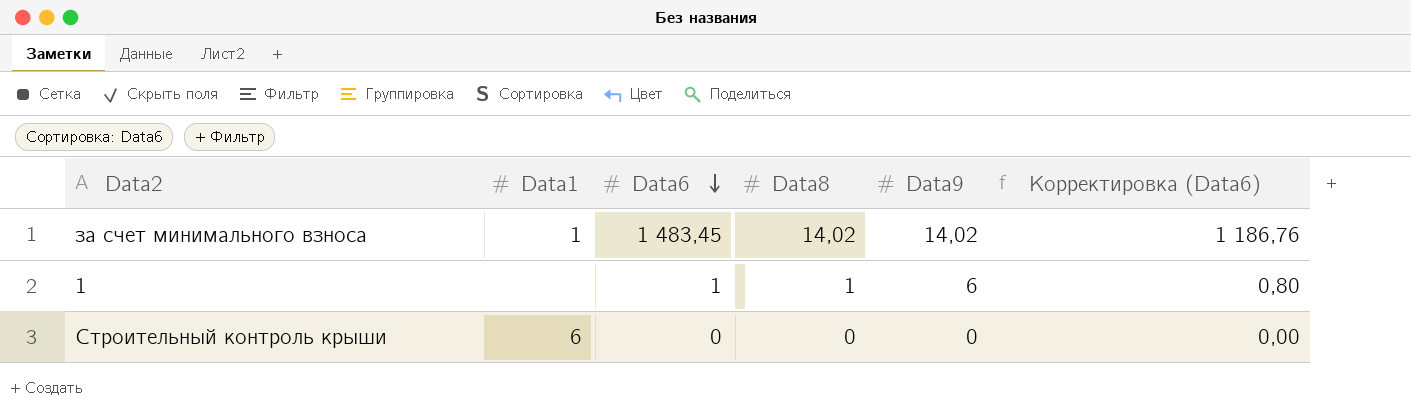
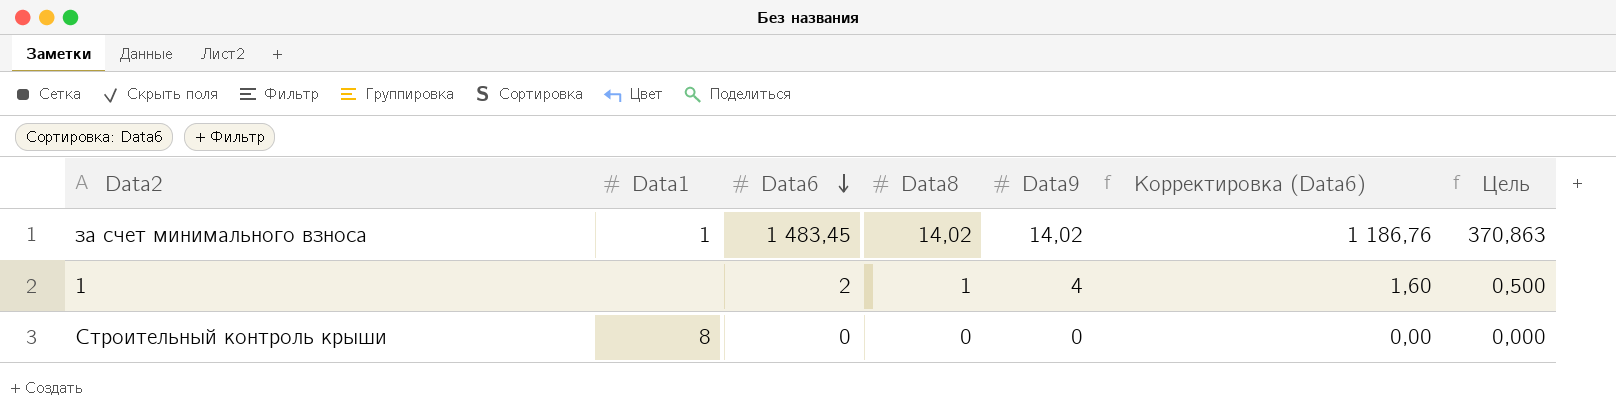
column Цель | formula: none -> [Data6] * 0,25
1 | Data6: 1 -> 2
1 | Data9: 6 -> 4
1 | Корректировка (Data6): 0,80 -> 1,60
Строительный контроль крыши | Data1: 6 -> 8

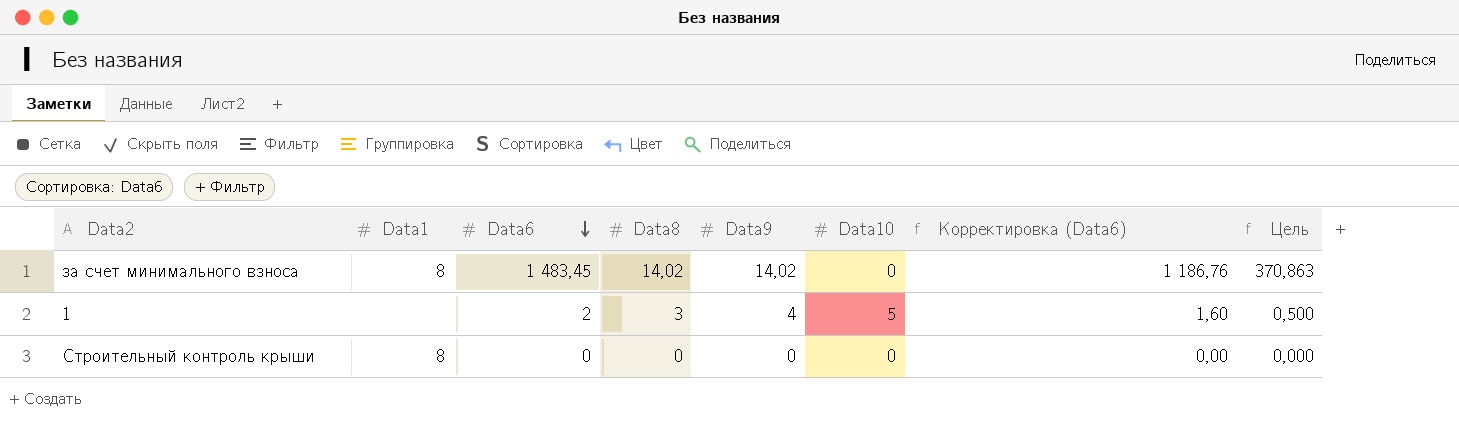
column Data10 | position: none -> 6
за счет минимального взноса | Data1: 1 -> 8
1 | Data8: 1 -> 3

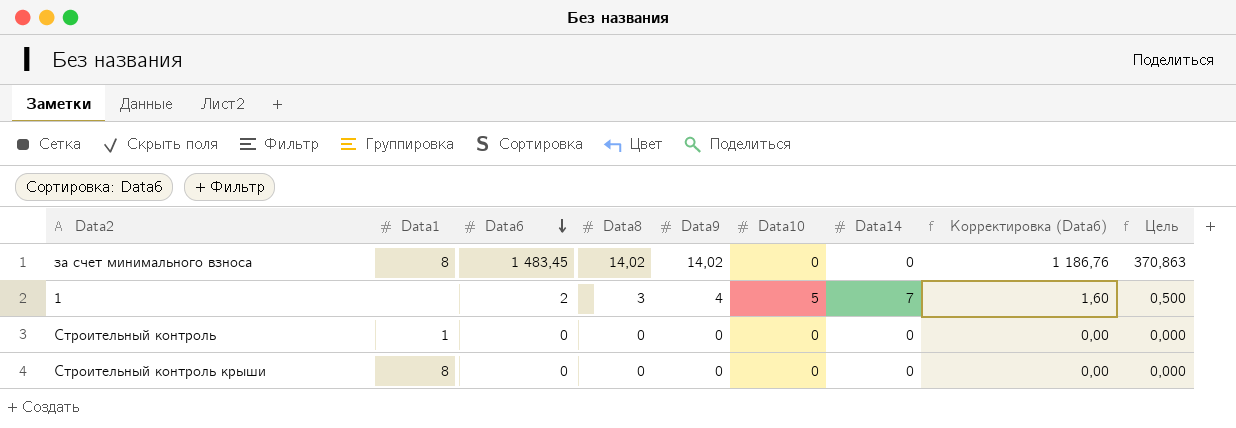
column Data14 | position: none -> 7
row Строительный контроль: none -> 1 | 0 | 0 | 0 | 0 | 0 | 0,00 | 0,000

